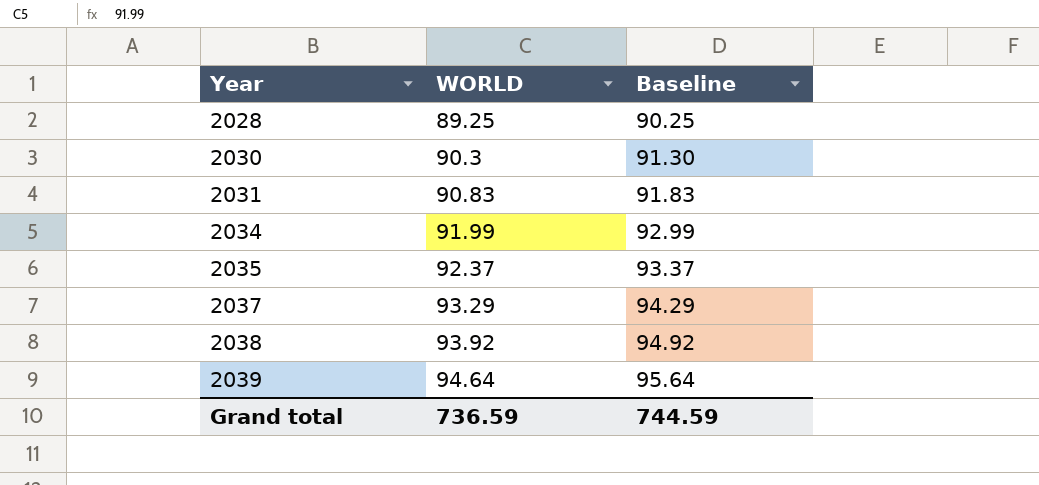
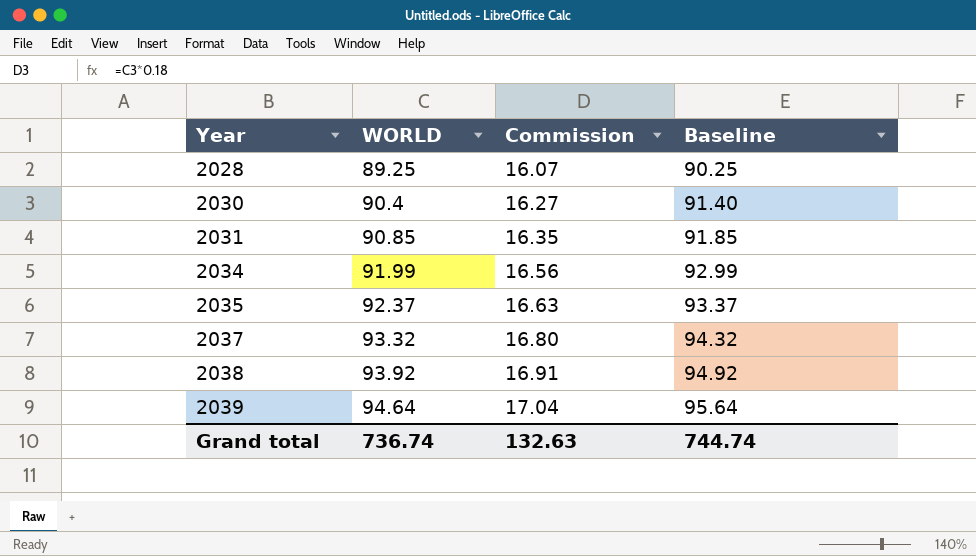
column Commission | formula: none -> [WORLD] * 0.18
2030 | WORLD: 90.3 -> 90.4
2030 | Baseline: 91.30 -> 91.40
2031 | WORLD: 90.83 -> 90.85
2031 | Baseline: 91.83 -> 91.85
2037 | WORLD: 93.29 -> 93.32
2037 | Baseline: 94.29 -> 94.32
Grand total | WORLD: 736.59 -> 736.74
Grand total | Baseline: 744.59 -> 744.74

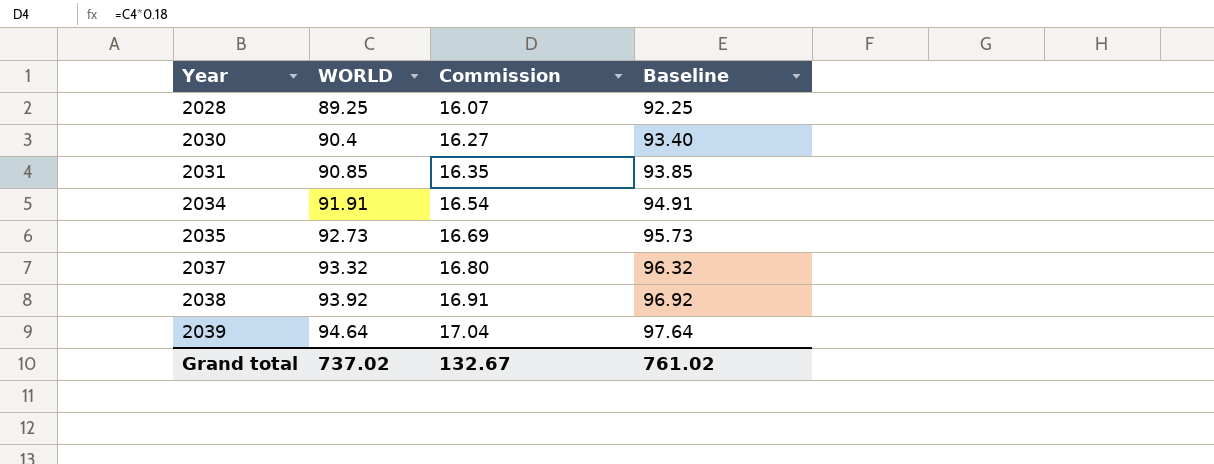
column Baseline | formula: [WORLD] + 1 -> [WORLD] + 3
2034 | WORLD: 91.99 -> 91.91
2034 | Commission: 16.56 -> 16.54
2035 | WORLD: 92.37 -> 92.73
2035 | Commission: 16.63 -> 16.69
Grand total | WORLD: 736.74 -> 737.02
Grand total | Commission: 132.63 -> 132.67
Grand total | Baseline: 744.74 -> 761.02

